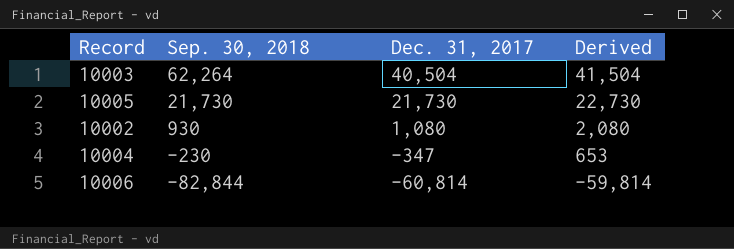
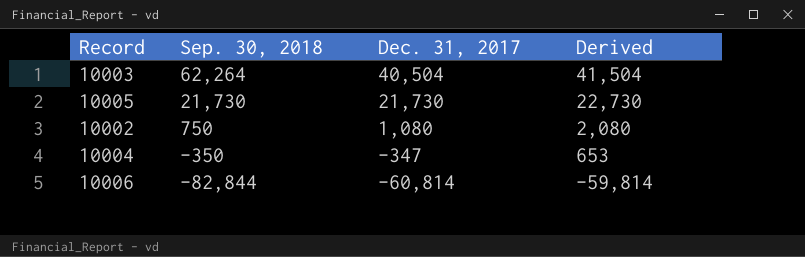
10002 | Sep. 30, 2018: 930 -> 750
10004 | Sep. 30, 2018: -230 -> -350

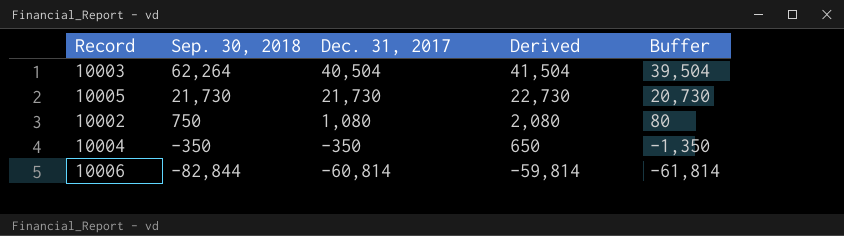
column Buffer | formula: none -> [Dec. 31, 2017] - 1000
10004 | Dec. 31, 2017: -347 -> -350
10004 | Derived: 653 -> 650

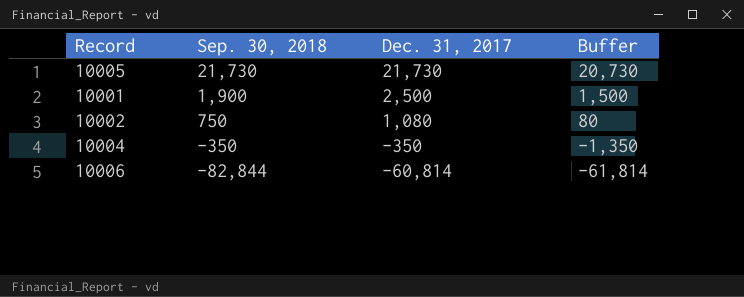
column Derived | formula: [Dec. 31, 2017] + 1000 -> none
row 10003: 62,264 | 40,504 | 41,504 | 39,504 -> none
row 10001: none -> 1,900 | 2,500 | 1,500

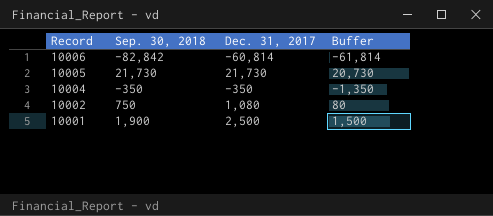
row order: Sep. 30, 2018 descending -> Record descending
10006 | Sep. 30, 2018: -82,844 -> -82,842

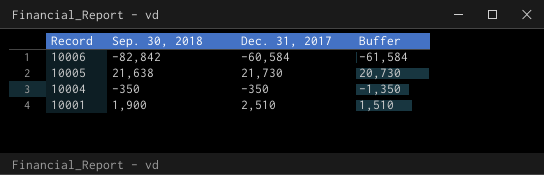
row 10002: 750 | 1,080 | 80 -> none
10006 | Dec. 31, 2017: -60,814 -> -60,584
10006 | Buffer: -61,814 -> -61,584
10005 | Sep. 30, 2018: 21,730 -> 21,638
10001 | Dec. 31, 2017: 2,500 -> 2,510
10001 | Buffer: 1,500 -> 1,510

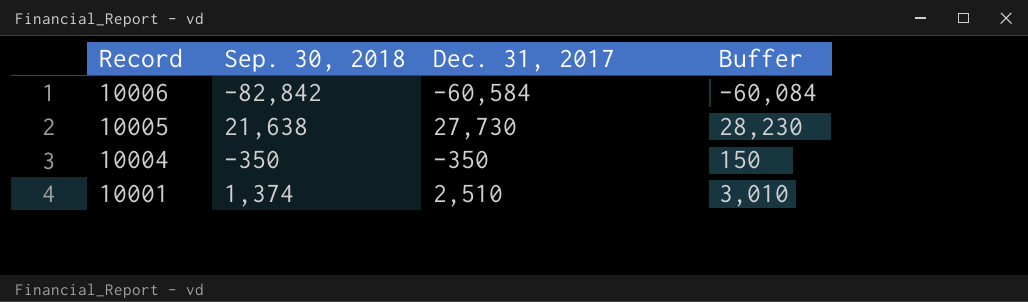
column Buffer | formula: [Dec. 31, 2017] - 1000 -> [Dec. 31, 2017] + 500
10005 | Dec. 31, 2017: 21,730 -> 27,730
10001 | Sep. 30, 2018: 1,900 -> 1,374

